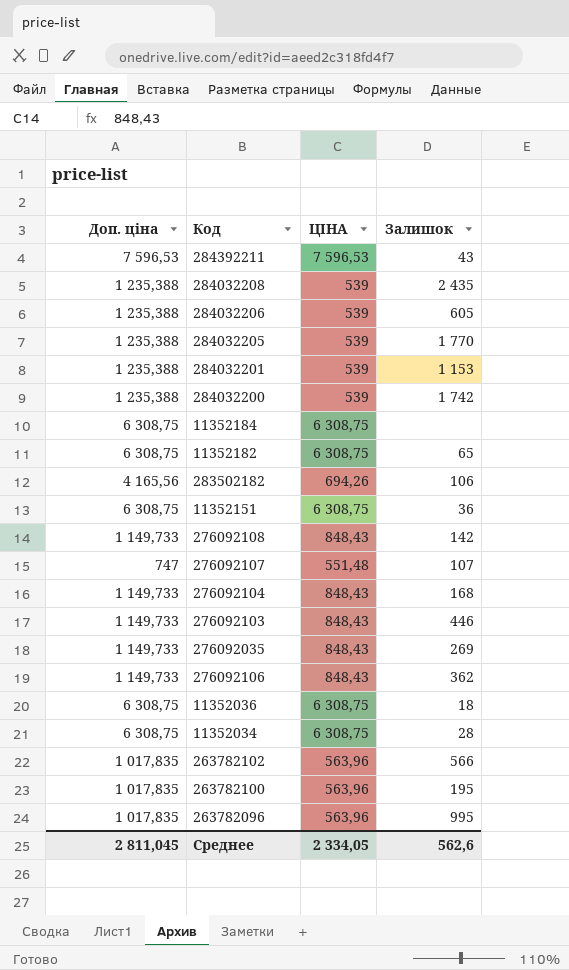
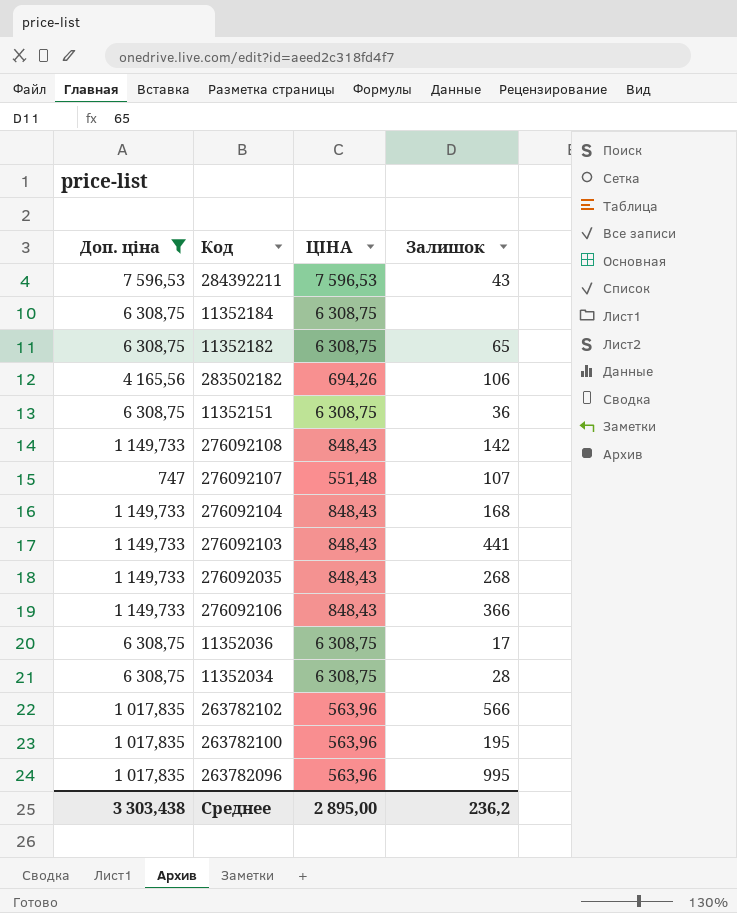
filter: none -> Доп. ціна != 1 235,388
276092103 | Залишок: 446 -> 441
276092035 | Залишок: 269 -> 268
276092106 | Залишок: 362 -> 366
11352036 | Залишок: 18 -> 17
Среднее | Доп. ціна: 2 811,045 -> 3 303,438
Среднее | ЦІНА: 2 334,05 -> 2 895,00
Среднее | Залишок: 562,6 -> 236,2

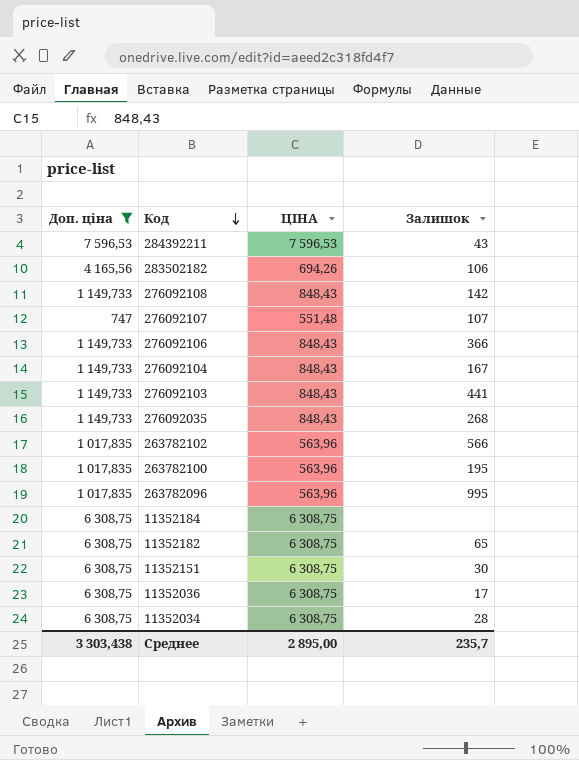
row order: none -> Код descending
276092104 | Залишок: 168 -> 167
11352151 | Залишок: 36 -> 30
Среднее | Залишок: 236,2 -> 235,7

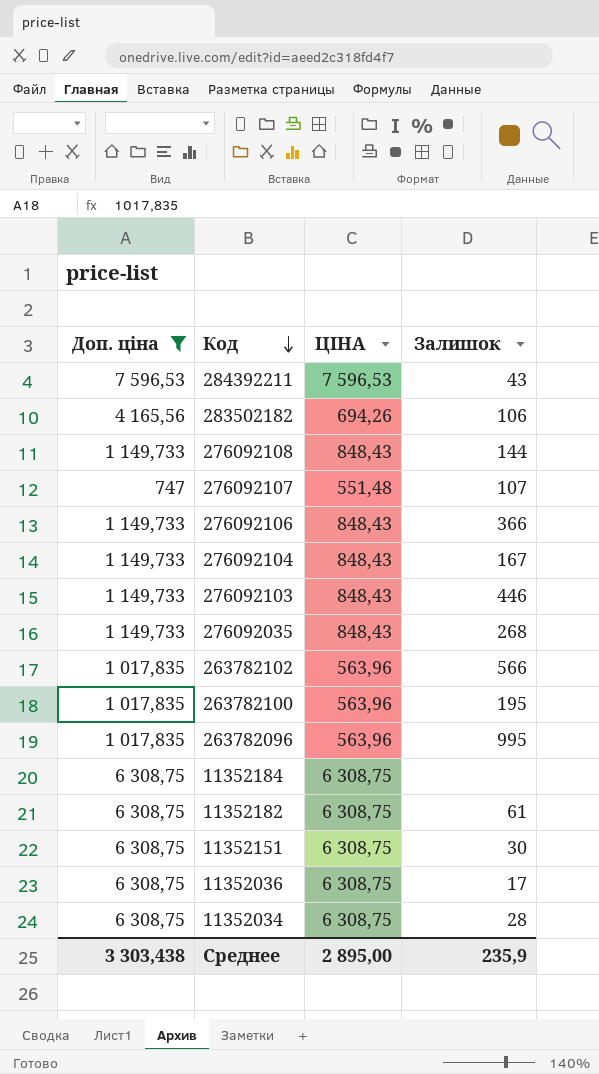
276092108 | Залишок: 142 -> 144
276092103 | Залишок: 441 -> 446
11352182 | Залишок: 65 -> 61
Среднее | Залишок: 235,7 -> 235,9

